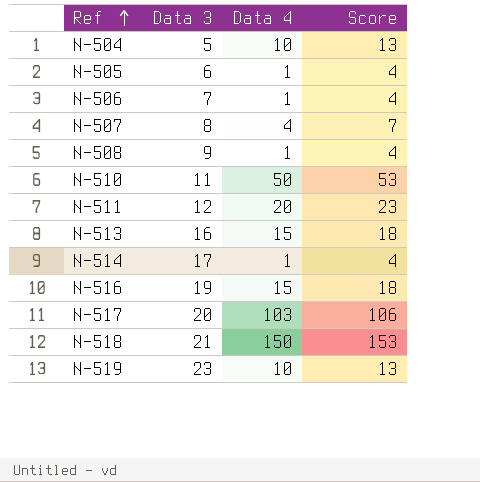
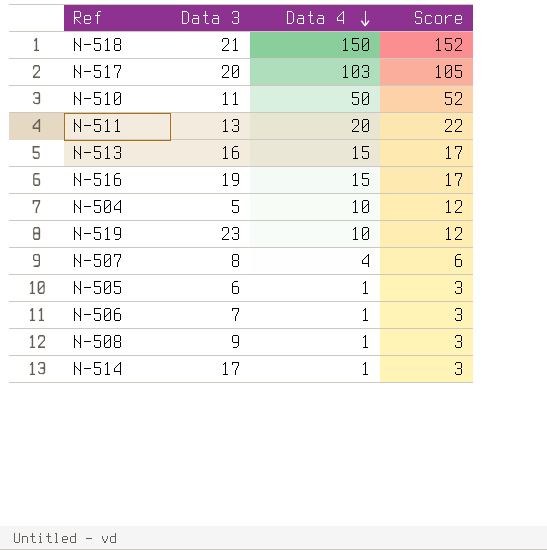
row order: Ref ascending -> Data 4 descending
column Score | formula: [Data 4] + 3 -> [Data 4] + 2
N-511 | Data 3: 12 -> 13

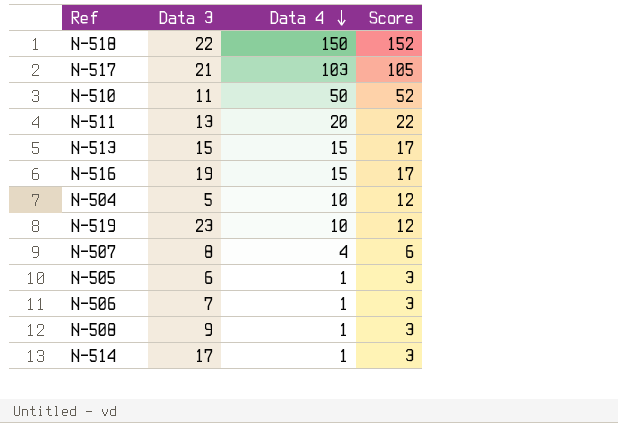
N-518 | Data 3: 21 -> 22
N-517 | Data 3: 20 -> 21
N-513 | Data 3: 16 -> 15

